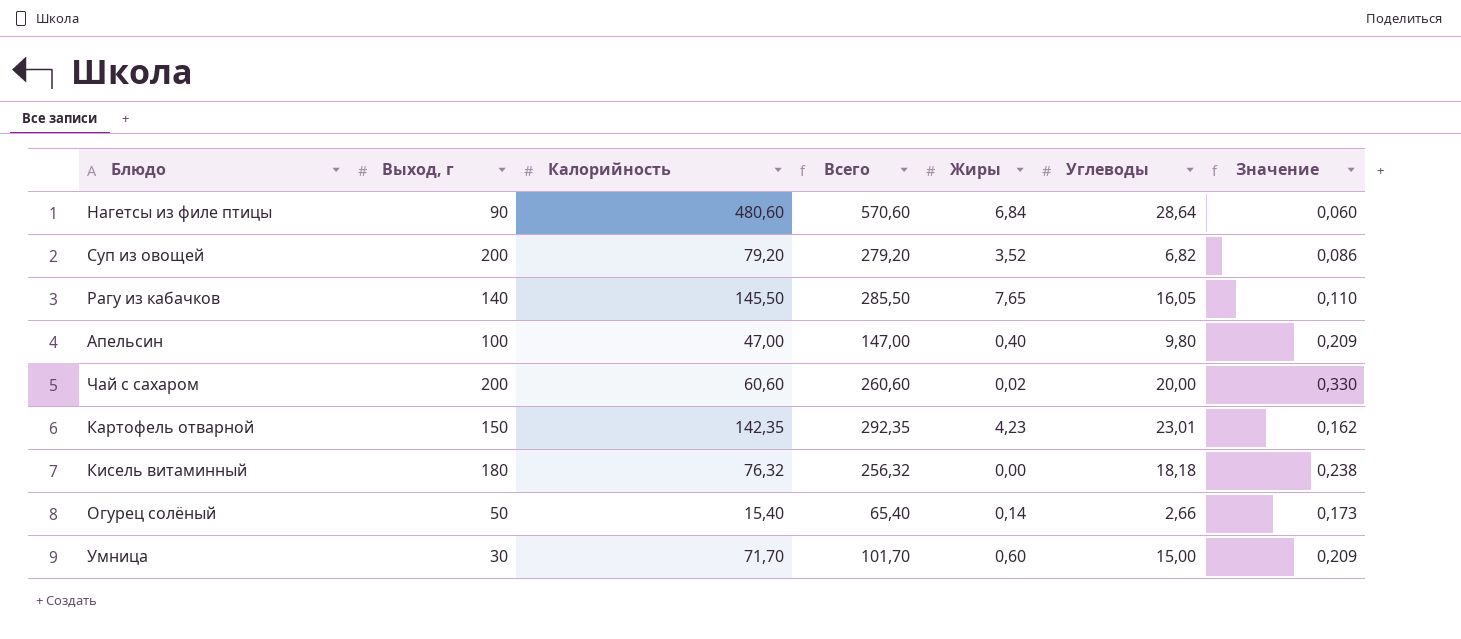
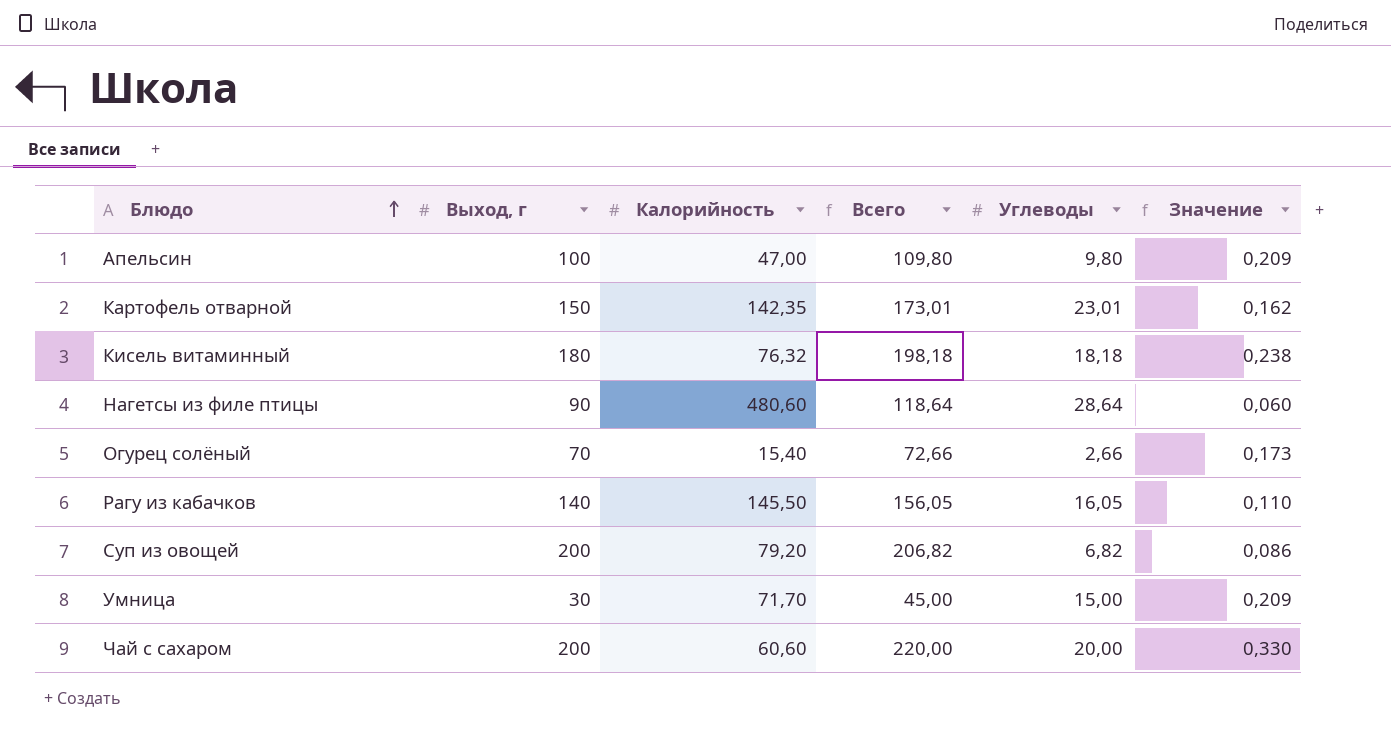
row order: none -> Блюдо ascending
column Жиры | position: 5 -> none
column Всего | formula: [Выход, г] + [Калорийность] -> [Выход, г] + [Углеводы]
Огурец солёный | Выход, г: 50 -> 70

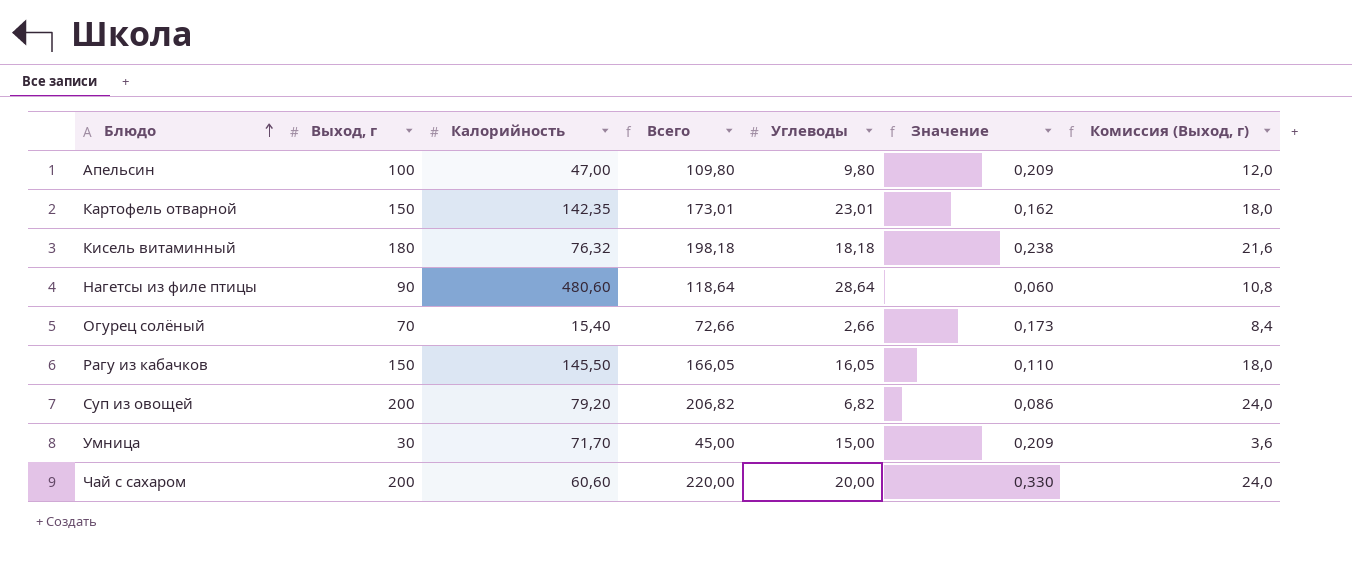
column Комиссия (Выход, г) | formula: none -> [Выход, г] * 0,12
Рагу из кабачков | Выход, г: 140 -> 150
Рагу из кабачков | Всего: 156,05 -> 166,05

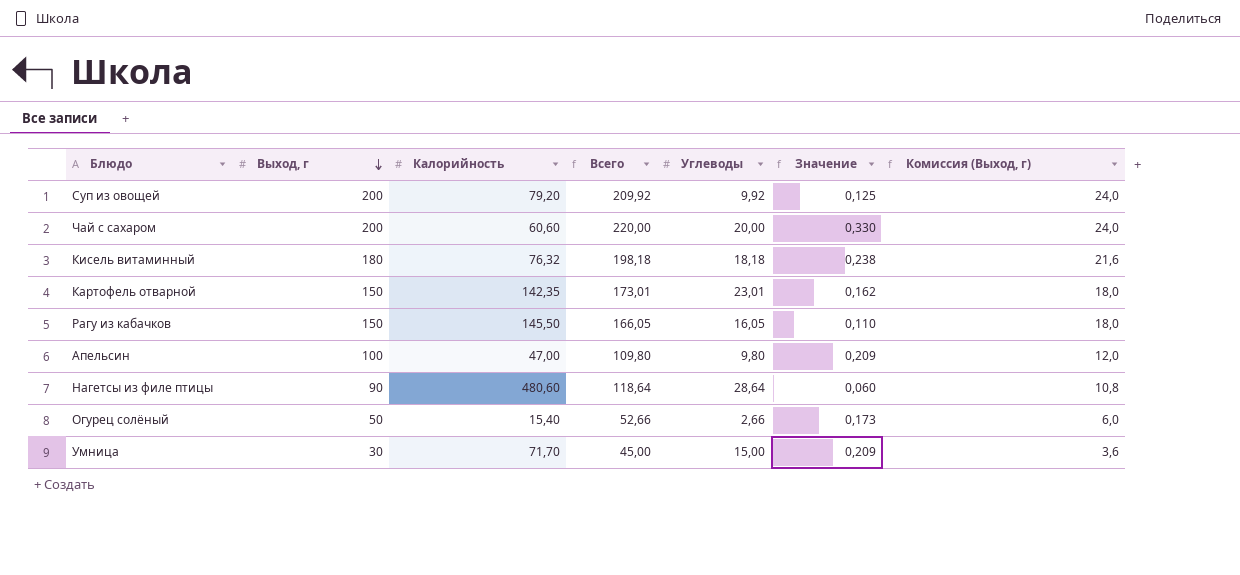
row order: Блюдо ascending -> Выход, г descending
Суп из овощей | Всего: 206,82 -> 209,92
Суп из овощей | Углеводы: 6,82 -> 9,92
Суп из овощей | Значение: 0,086 -> 0,125
Огурец солёный | Выход, г: 70 -> 50
Огурец солёный | Всего: 72,66 -> 52,66
Огурец солёный | Комиссия (Выход, г): 8,4 -> 6,0

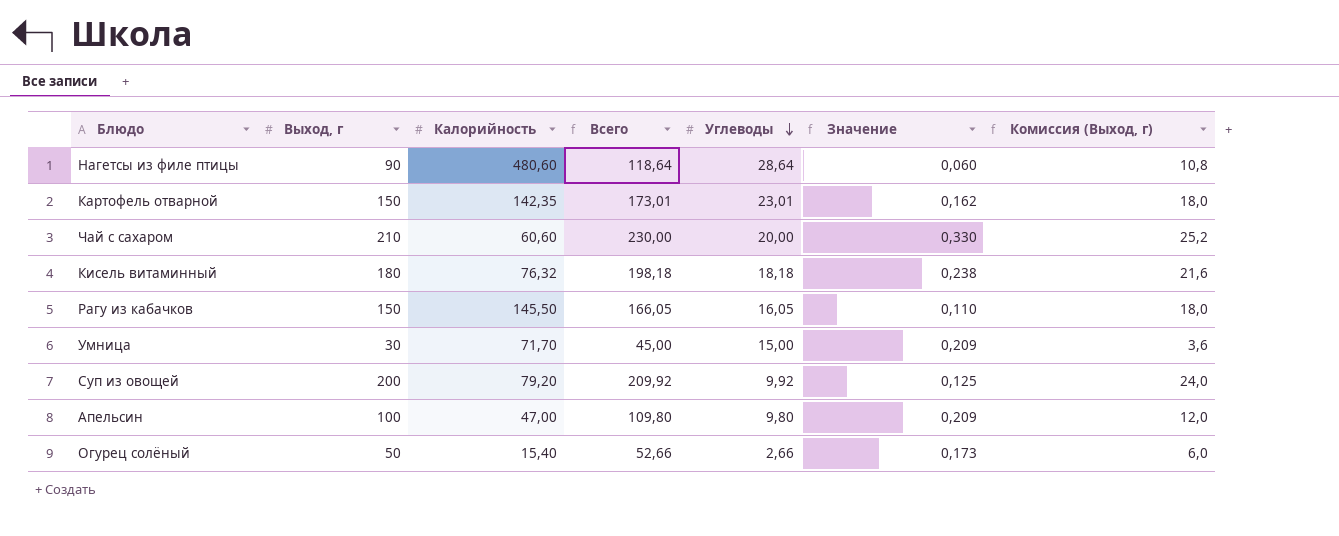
row order: Выход, г descending -> Углеводы descending
Чай с сахаром | Выход, г: 200 -> 210
Чай с сахаром | Всего: 220,00 -> 230,00
Чай с сахаром | Комиссия (Выход, г): 24,0 -> 25,2

